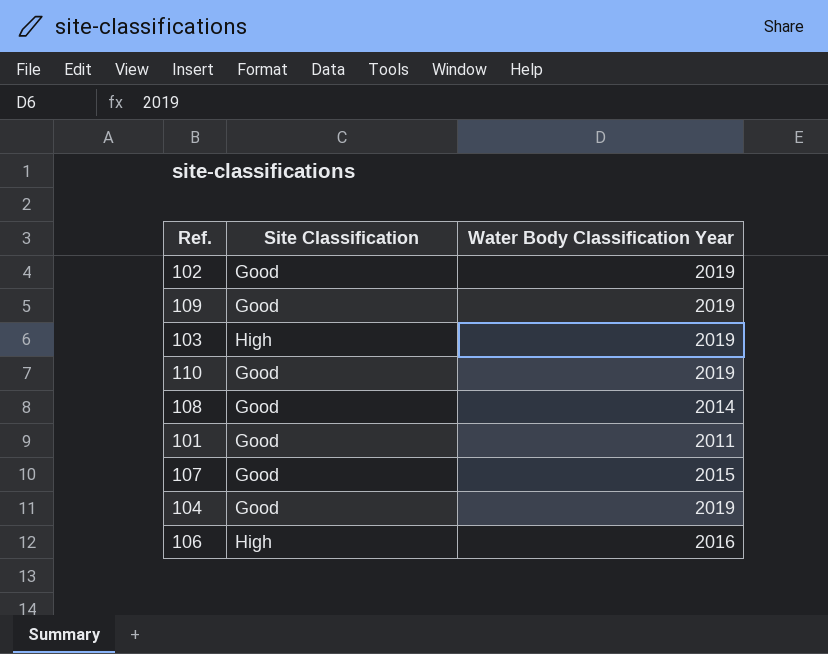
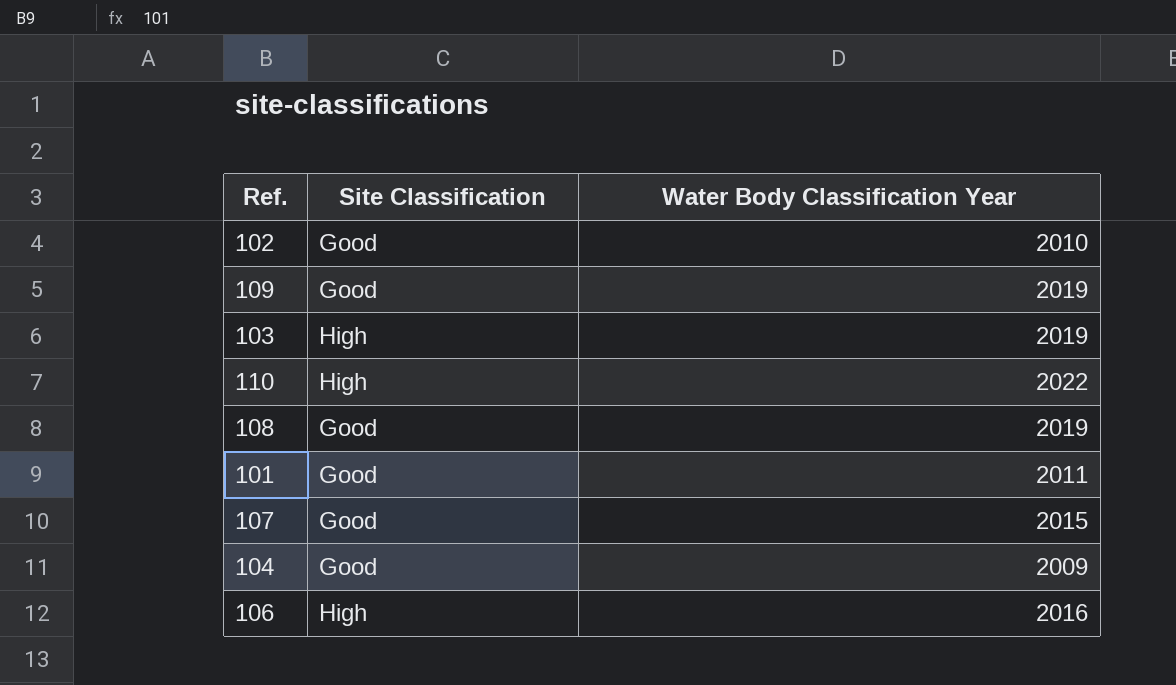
102 | Water Body Classification Year: 2019 -> 2010
110 | Site Classification: Good -> High
110 | Water Body Classification Year: 2019 -> 2022
108 | Water Body Classification Year: 2014 -> 2019
104 | Water Body Classification Year: 2019 -> 2009

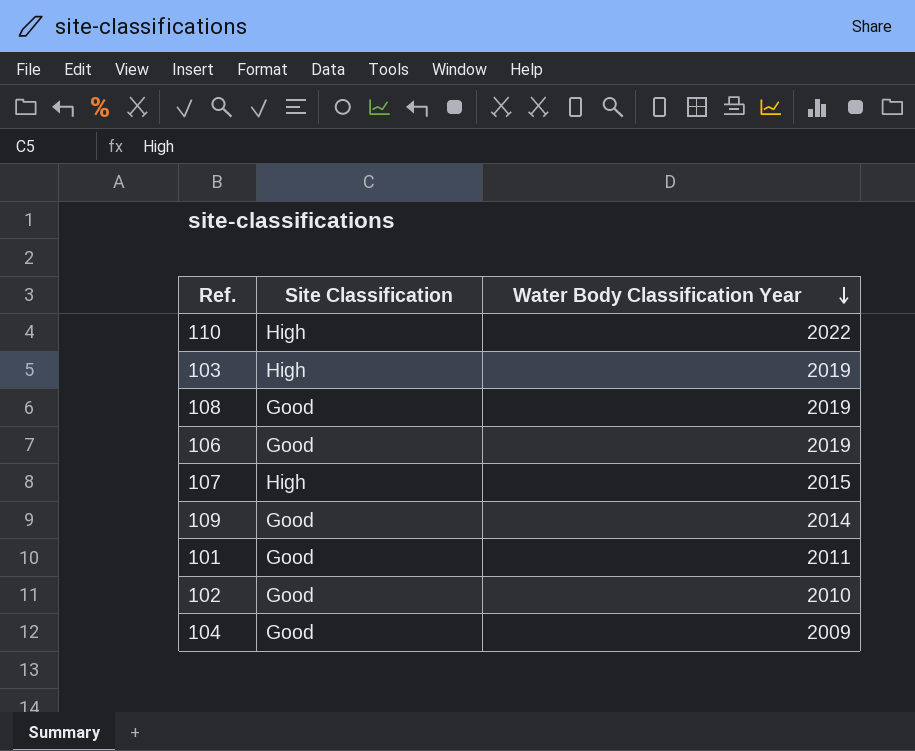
row order: none -> Water Body Classification Year descending
106 | Site Classification: High -> Good
106 | Water Body Classification Year: 2016 -> 2019
107 | Site Classification: Good -> High
109 | Water Body Classification Year: 2019 -> 2014

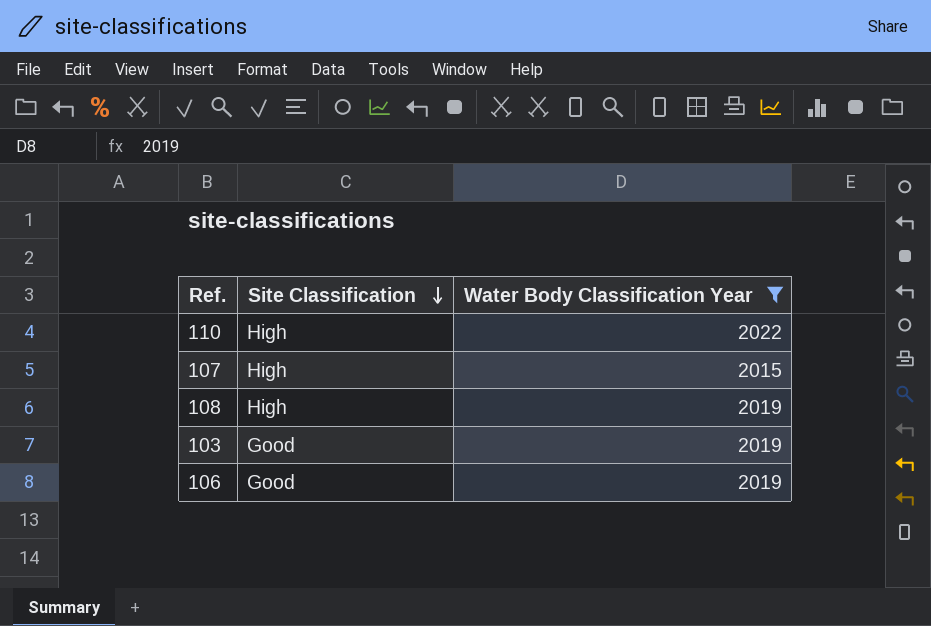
filter: none -> Water Body Classification Year >= 2015
row order: Water Body Classification Year descending -> Site Classification descending
108 | Site Classification: Good -> High
103 | Site Classification: High -> Good

